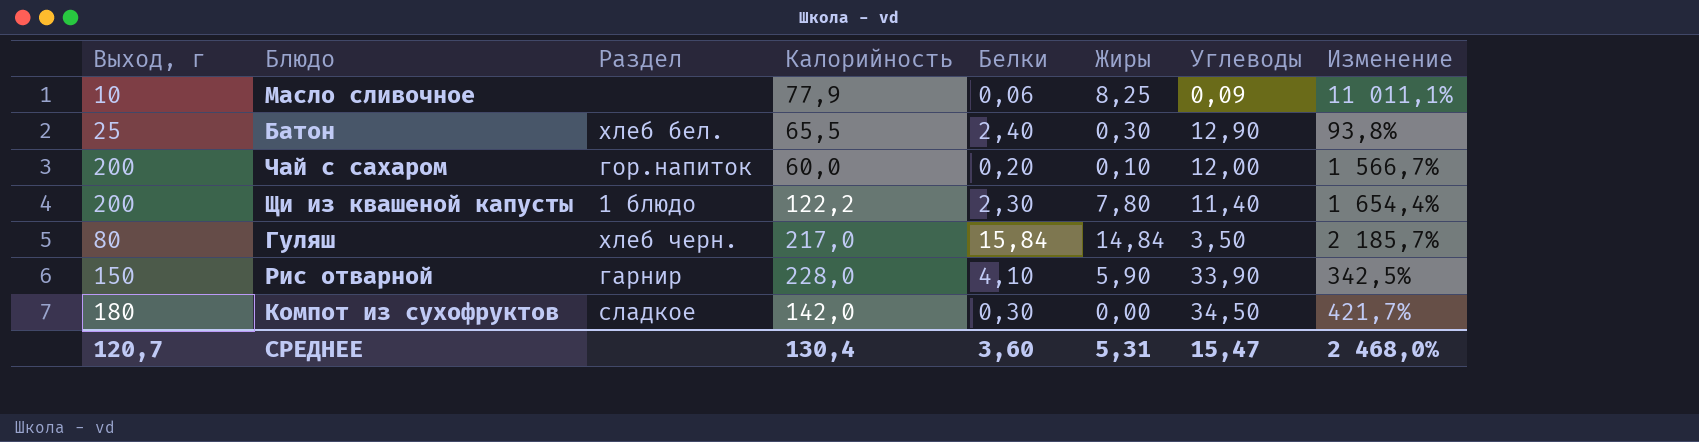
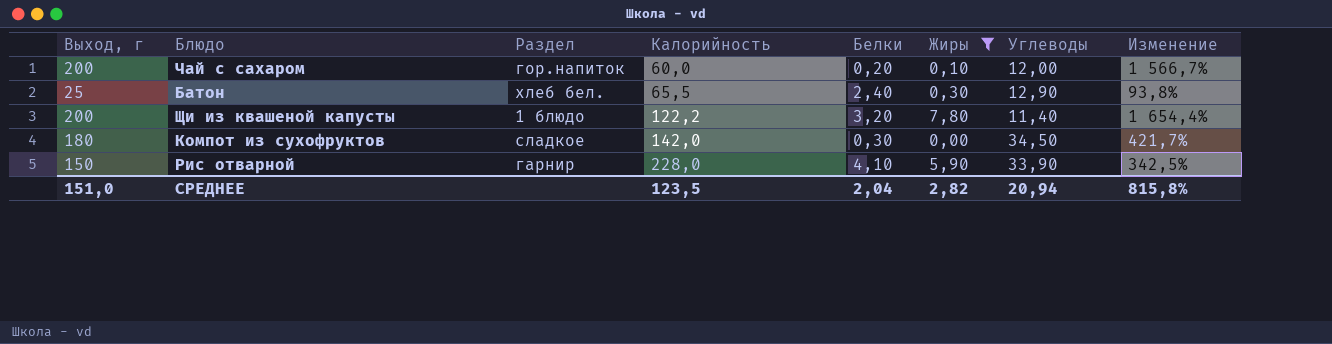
filter: none -> Жиры <= 7,80
row order: none -> Калорийность ascending
Щи из квашеной капусты | Белки: 2,30 -> 3,20
СРЕДНЕЕ | Выход, г: 120,7 -> 151,0
СРЕДНЕЕ | Калорийность: 130,4 -> 123,5
СРЕДНЕЕ | Белки: 3,60 -> 2,04
СРЕДНЕЕ | Жиры: 5,31 -> 2,82
СРЕДНЕЕ | Углеводы: 15,47 -> 20,94
СРЕДНЕЕ | Изменение: 2 468,0% -> 815,8%

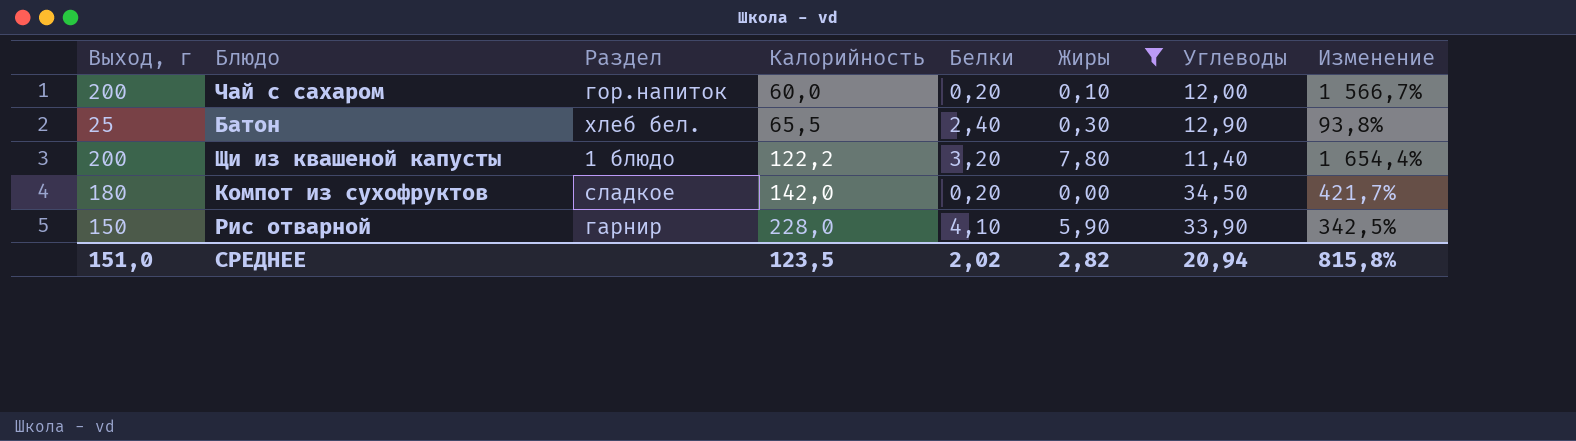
Компот из сухофруктов | Белки: 0,30 -> 0,20
СРЕДНЕЕ | Белки: 2,04 -> 2,02

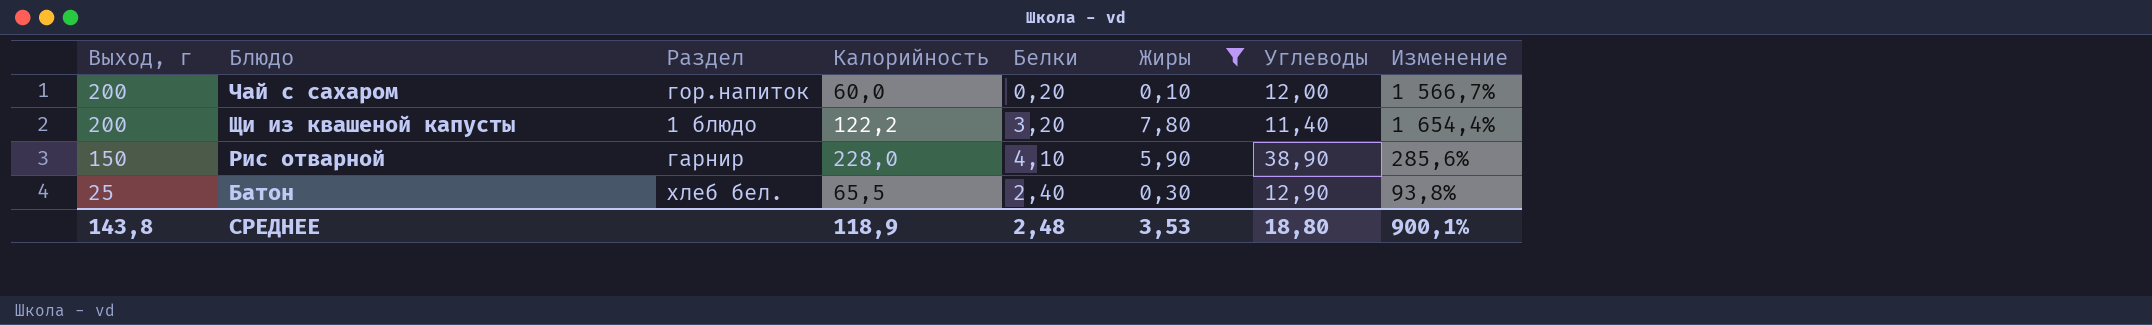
row order: Калорийность ascending -> Выход, г descending
row Компот из сухофруктов: 180 | сладкое | 142,0 | 0,20 | 0,00 | 34,50 | 421,7% -> none
Рис отварной | Углеводы: 33,90 -> 38,90
Рис отварной | Изменение: 342,5% -> 285,6%
СРЕДНЕЕ | Выход, г: 151,0 -> 143,8
СРЕДНЕЕ | Калорийность: 123,5 -> 118,9
СРЕДНЕЕ | Белки: 2,02 -> 2,48
СРЕДНЕЕ | Жиры: 2,82 -> 3,53
СРЕДНЕЕ | Углеводы: 20,94 -> 18,80
СРЕДНЕЕ | Изменение: 815,8% -> 900,1%

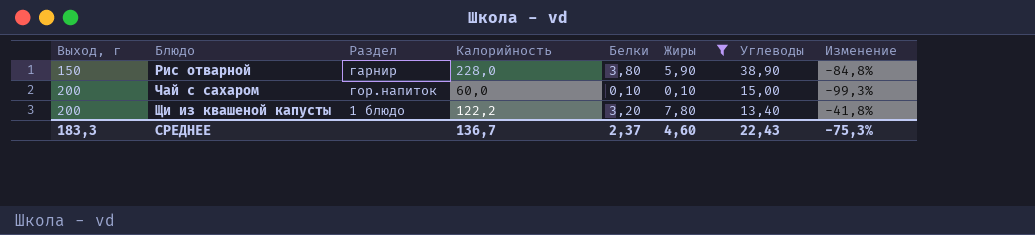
row order: Выход, г descending -> Выход, г ascending
column Изменение | formula: ([Выход, г] - [Углеводы]) / [Углеводы] -> ([Жиры] - [Углеводы]) / [Углеводы]
row Батон: 25 | хлеб бел. | 65,5 | 2,40 | 0,30 | 12,90 | 93,8% -> none
Рис отварной | Белки: 4,10 -> 3,80
Чай с сахаром | Белки: 0,20 -> 0,10
Чай с сахаром | Углеводы: 12,00 -> 15,00
Щи из квашеной капусты | Углеводы: 11,40 -> 13,40
СРЕДНЕЕ | Выход, г: 143,8 -> 183,3
СРЕДНЕЕ | Калорийность: 118,9 -> 136,7
СРЕДНЕЕ | Белки: 2,48 -> 2,37
СРЕДНЕЕ | Жиры: 3,53 -> 4,60
СРЕДНЕЕ | Углеводы: 18,80 -> 22,43
СРЕДНЕЕ | Изменение: 900,1% -> -75,3%

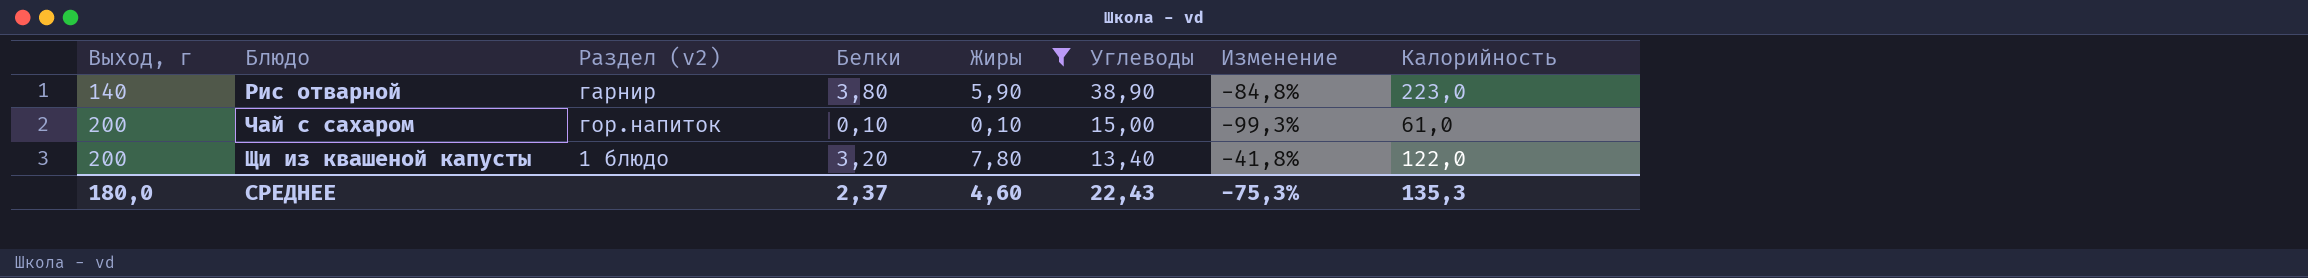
column name: Раздел -> Раздел (v2)
column Калорийность | position: 4 -> 8
Рис отварной | Выход, г: 150 -> 140
Рис отварной | Калорийность: 228,0 -> 223,0
Чай с сахаром | Калорийность: 60,0 -> 61,0
Щи из квашеной капусты | Калорийность: 122,2 -> 122,0
СРЕДНЕЕ | Выход, г: 183,3 -> 180,0
СРЕДНЕЕ | Калорийность: 136,7 -> 135,3

